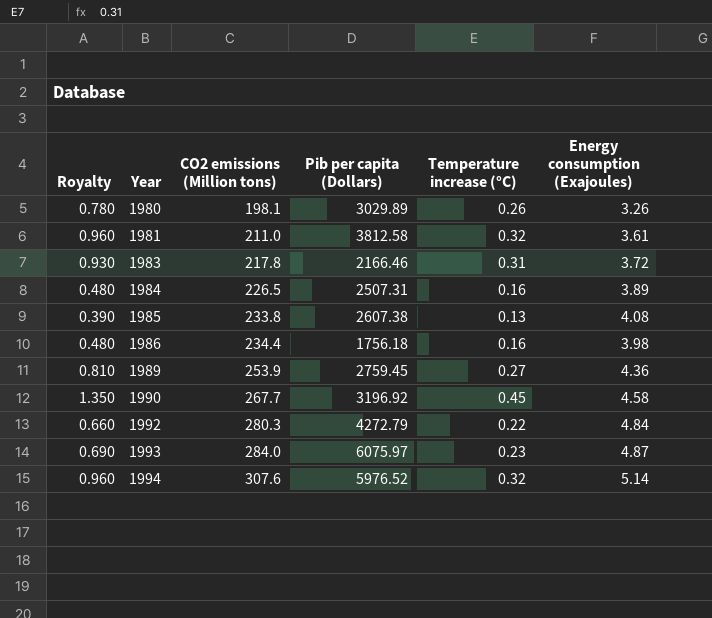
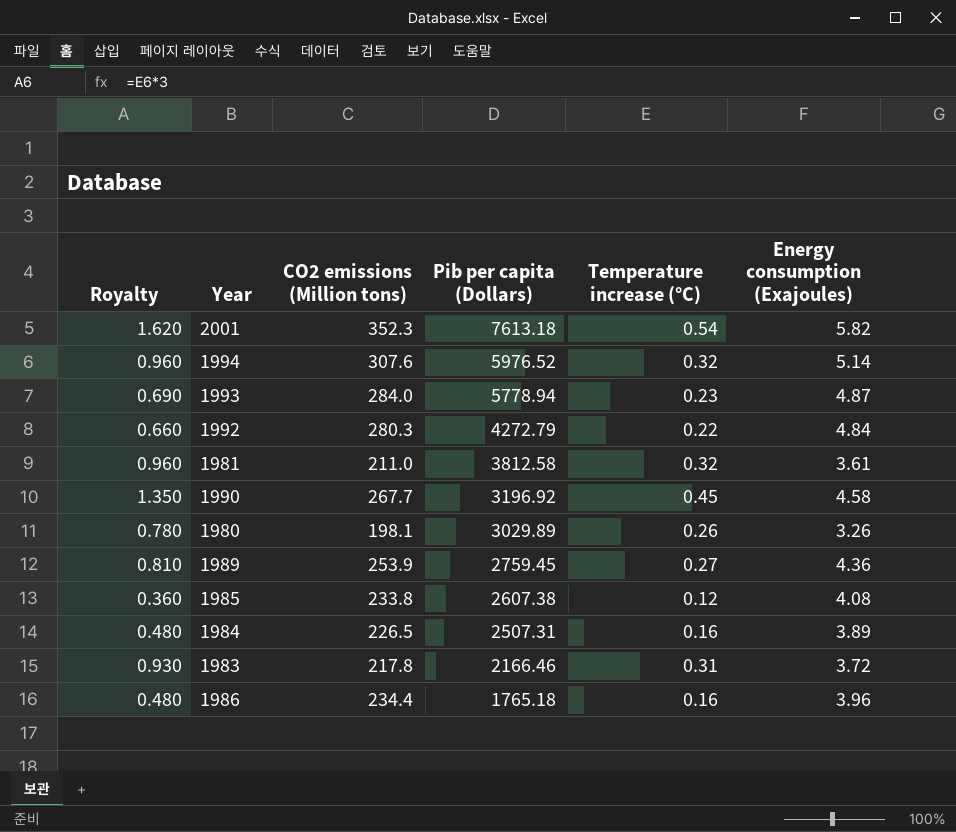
row order: Year ascending -> Pib per capita (Dollars) descending
row 2001: none -> 1.620 | 352.3 | 7613.18 | 0.54 | 5.82
1993 | Pib per capita (Dollars): 6075.97 -> 5778.94
1985 | Royalty: 0.390 -> 0.360
1985 | Temperature increase (°C): 0.13 -> 0.12
1986 | Pib per capita (Dollars): 1756.18 -> 1765.18
1986 | Energy consumption (Exajoules): 3.98 -> 3.96

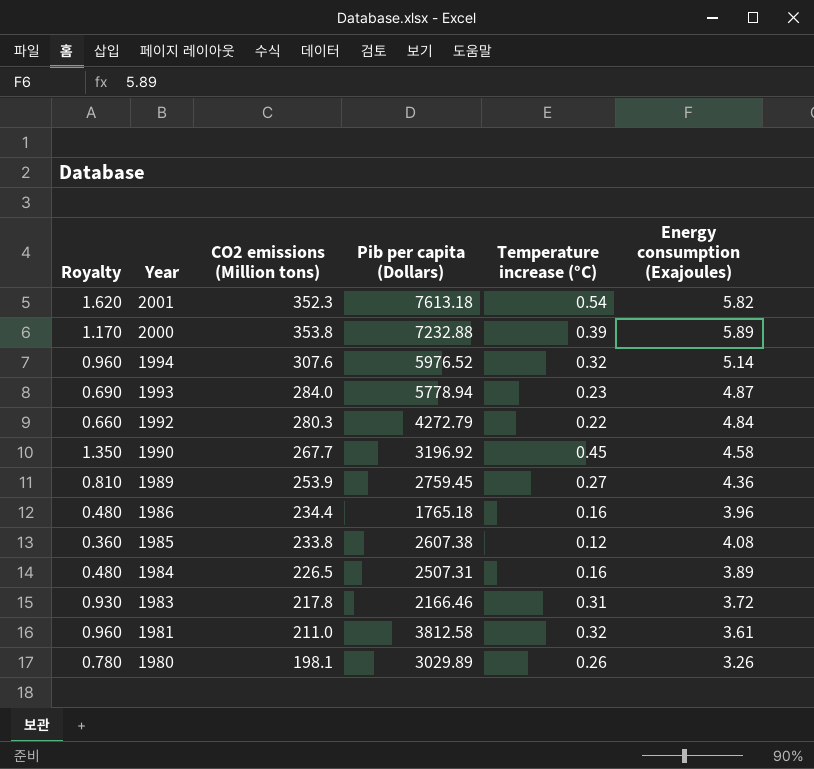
row order: Pib per capita (Dollars) descending -> Year descending
row 2000: none -> 1.170 | 353.8 | 7232.88 | 0.39 | 5.89

